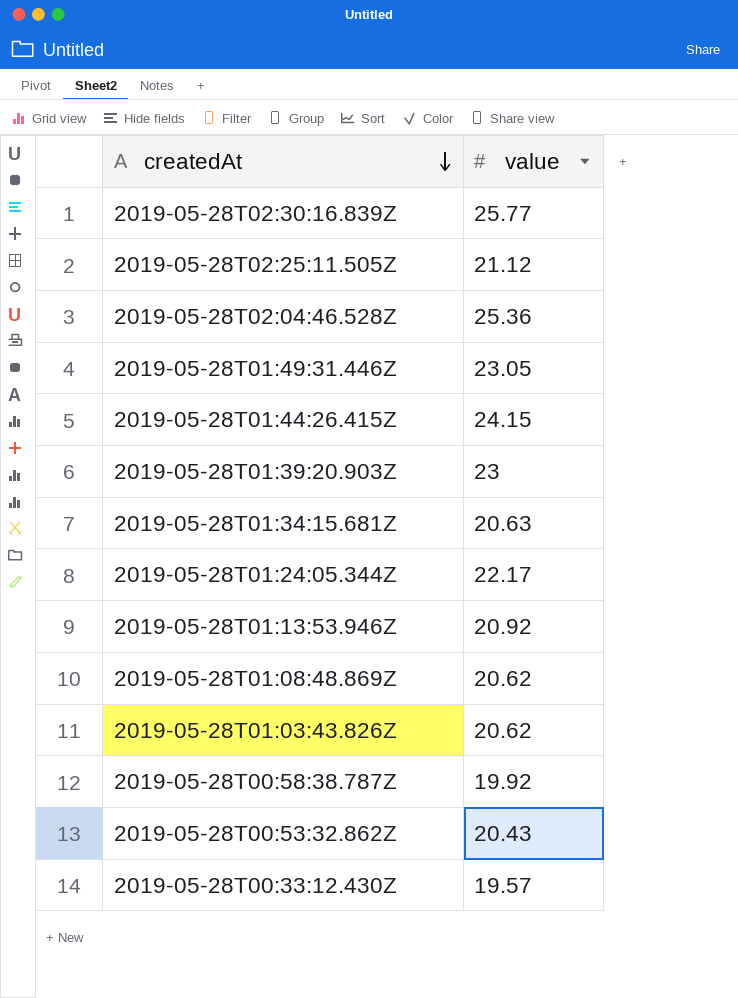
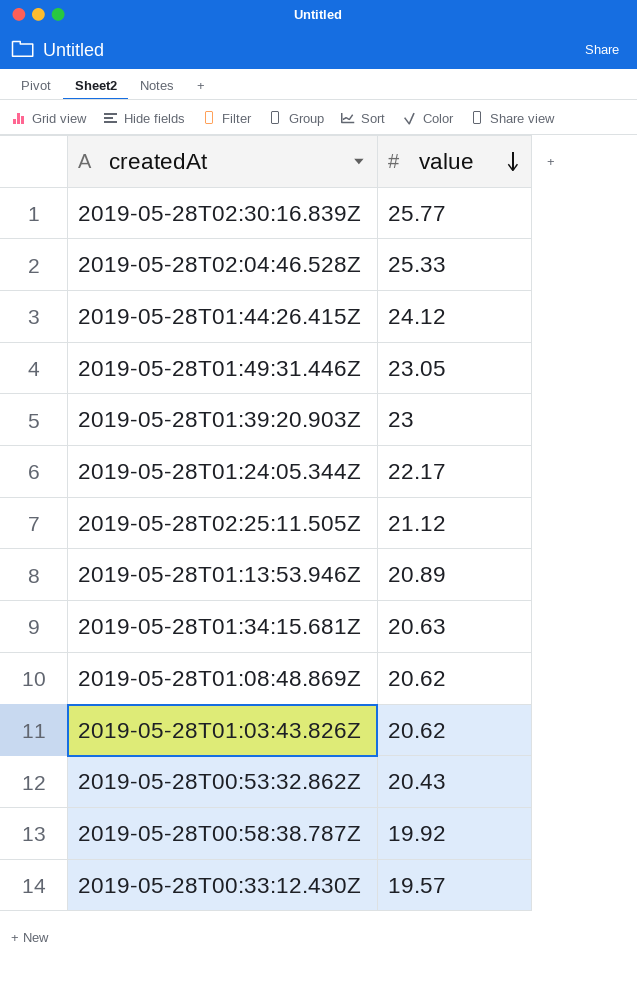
row order: createdAt descending -> value descending
2019-05-28T02:04:46.528Z | value: 25.36 -> 25.33
2019-05-28T01:44:26.415Z | value: 24.15 -> 24.12
2019-05-28T01:13:53.946Z | value: 20.92 -> 20.89

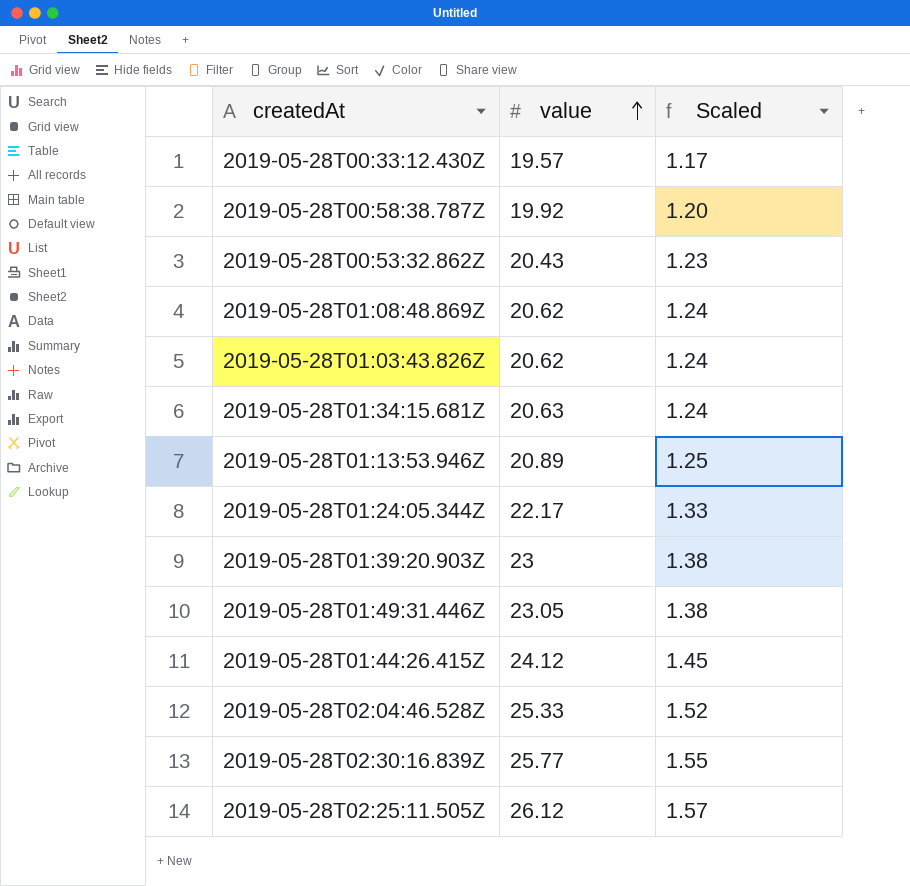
row order: value descending -> value ascending
column Scaled | formula: none -> [value] * 0.06
2019-05-28T02:25:11.505Z | value: 21.12 -> 26.12

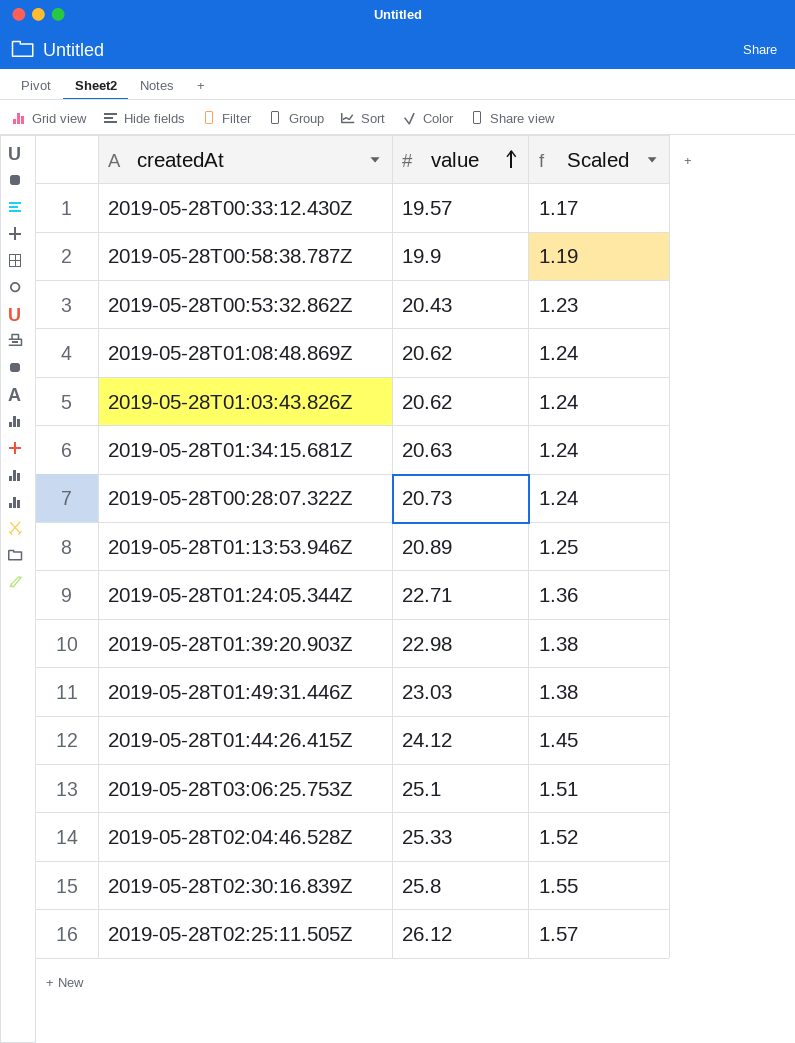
2019-05-28T00:58:38.787Z | value: 19.92 -> 19.9
2019-05-28T00:58:38.787Z | Scaled: 1.20 -> 1.19
row 2019-05-28T00:28:07.322Z: none -> 20.73 | 1.24
2019-05-28T01:24:05.344Z | value: 22.17 -> 22.71
2019-05-28T01:24:05.344Z | Scaled: 1.33 -> 1.36
2019-05-28T01:39:20.903Z | value: 23 -> 22.98
2019-05-28T01:49:31.446Z | value: 23.05 -> 23.03
row 2019-05-28T03:06:25.753Z: none -> 25.1 | 1.51
2019-05-28T02:30:16.839Z | value: 25.77 -> 25.8

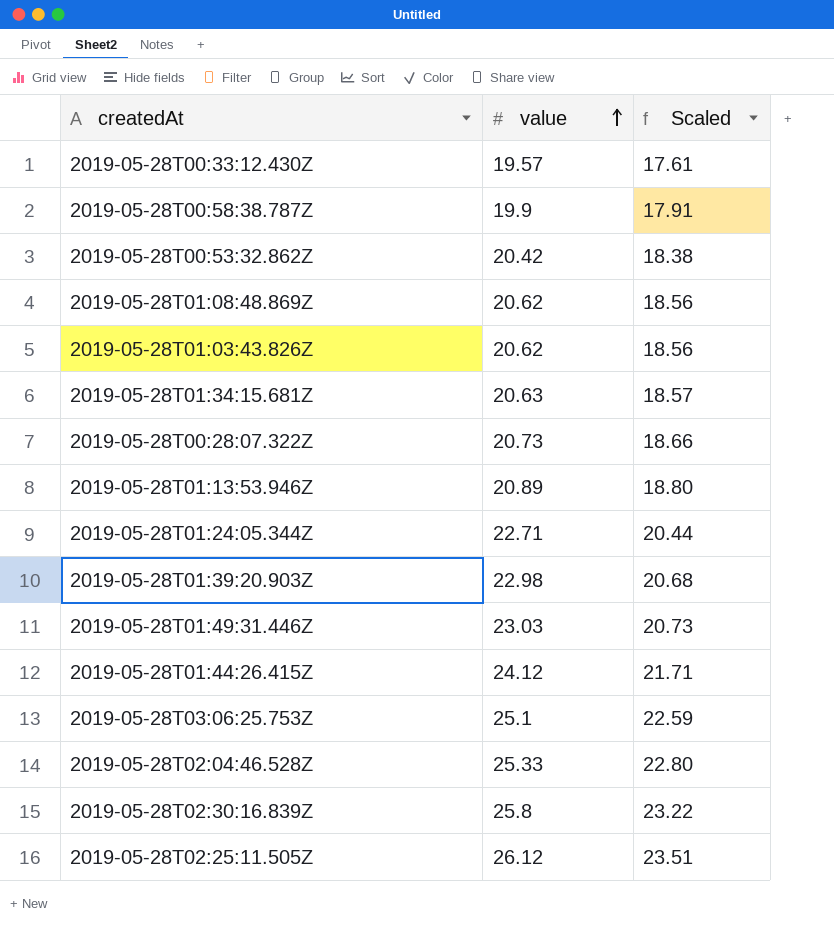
column Scaled | formula: [value] * 0.06 -> [value] * 0.9
2019-05-28T00:53:32.862Z | value: 20.43 -> 20.42

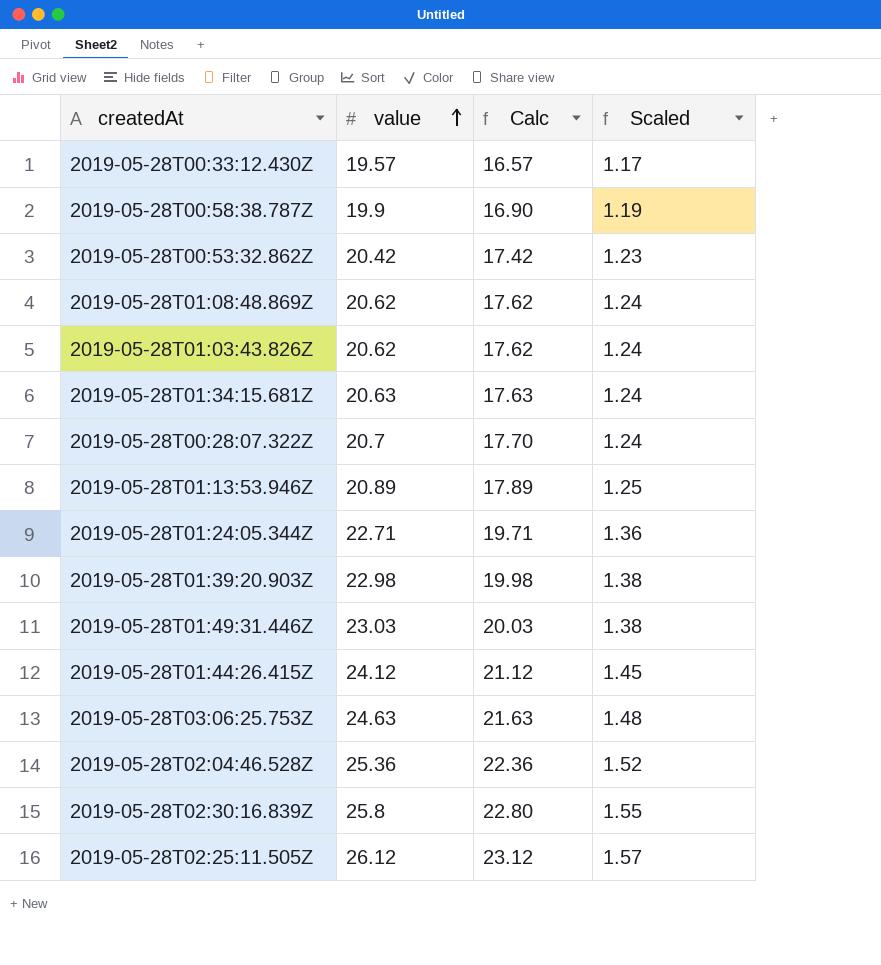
column Calc | formula: none -> [value] - 3
column Scaled | formula: [value] * 0.9 -> [value] * 0.06
2019-05-28T00:28:07.322Z | value: 20.73 -> 20.7
2019-05-28T03:06:25.753Z | value: 25.1 -> 24.63
2019-05-28T02:04:46.528Z | value: 25.33 -> 25.36

